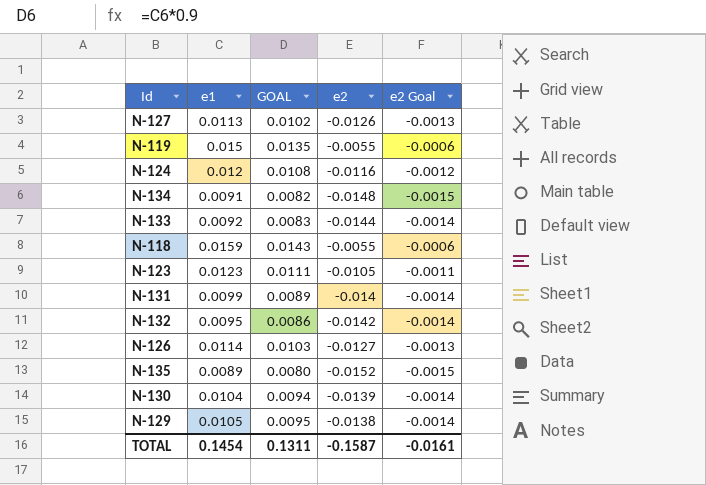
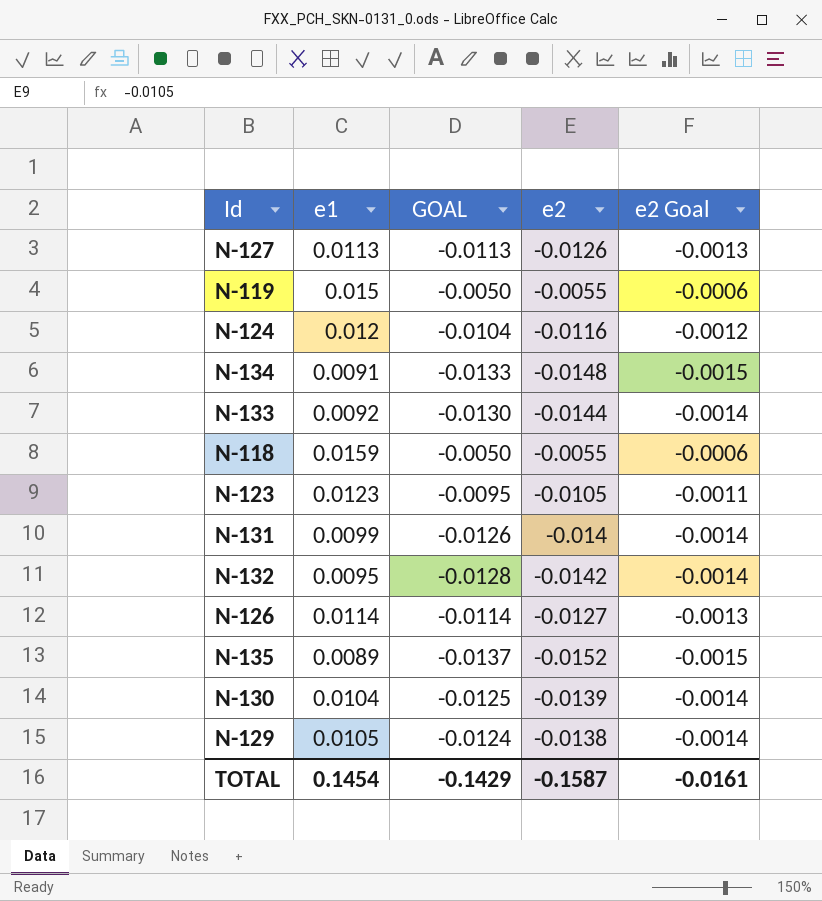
column GOAL | formula: [e1] * 0.9 -> [e2] * 0.9
TOTAL | GOAL: 0.1311 -> -0.1429

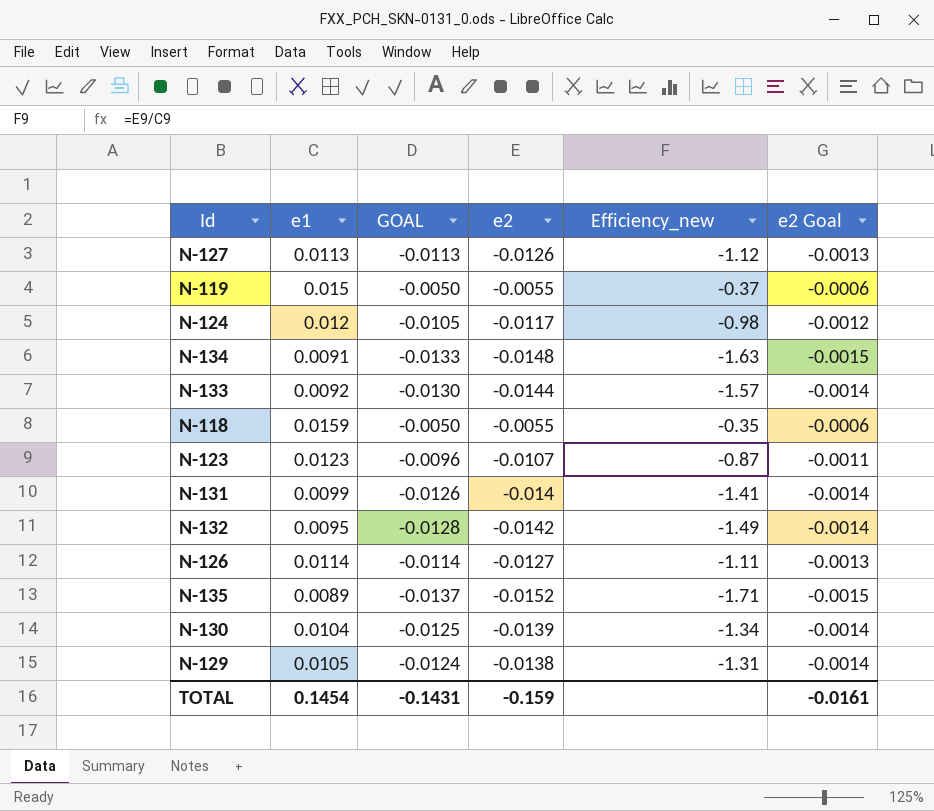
column Efficiency_new | formula: none -> [e2] / [e1]
N-124 | GOAL: -0.0104 -> -0.0105
N-124 | e2: -0.0116 -> -0.0117
N-123 | GOAL: -0.0095 -> -0.0096
N-123 | e2: -0.0105 -> -0.0107
TOTAL | GOAL: -0.1429 -> -0.1431
TOTAL | e2: -0.1587 -> -0.159

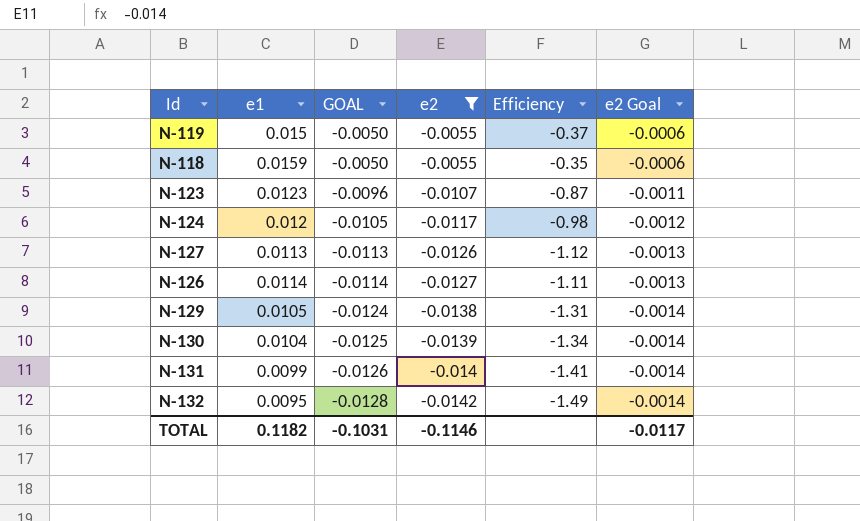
filter: none -> e2 >= -0.0142
row order: none -> GOAL descending
column name: Efficiency_new -> Efficiency
TOTAL | e1: 0.1454 -> 0.1182
TOTAL | GOAL: -0.1431 -> -0.1031
TOTAL | e2: -0.159 -> -0.1146
TOTAL | e2 Goal: -0.0161 -> -0.0117

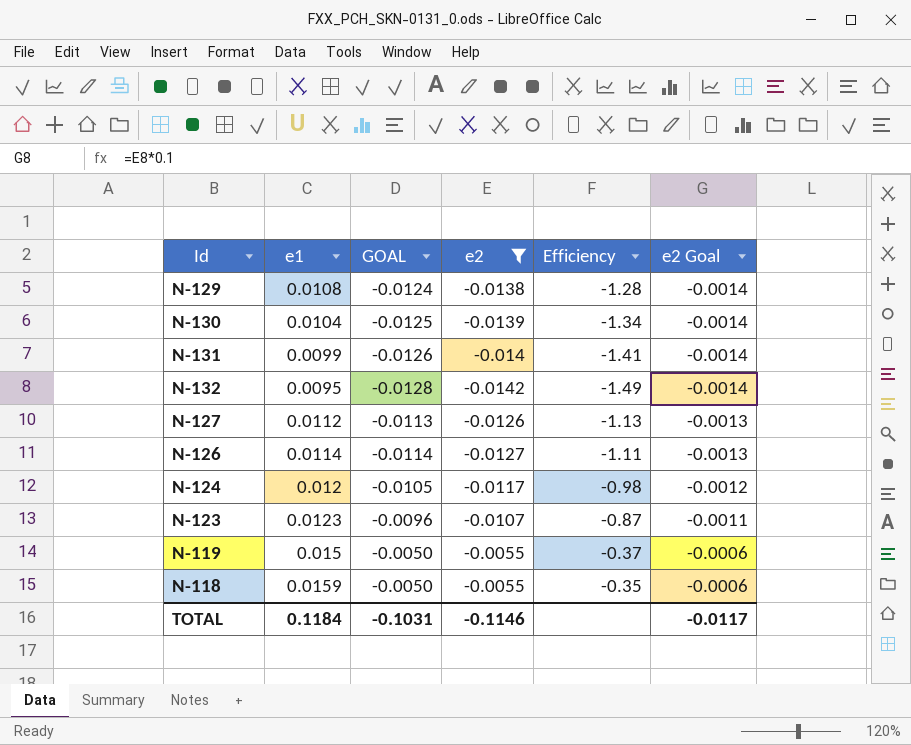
row order: GOAL descending -> e2 Goal ascending
N-129 | e1: 0.0105 -> 0.0108
N-129 | Efficiency: -1.31 -> -1.28
N-127 | e1: 0.0113 -> 0.0112
N-127 | Efficiency: -1.12 -> -1.13
TOTAL | e1: 0.1182 -> 0.1184

